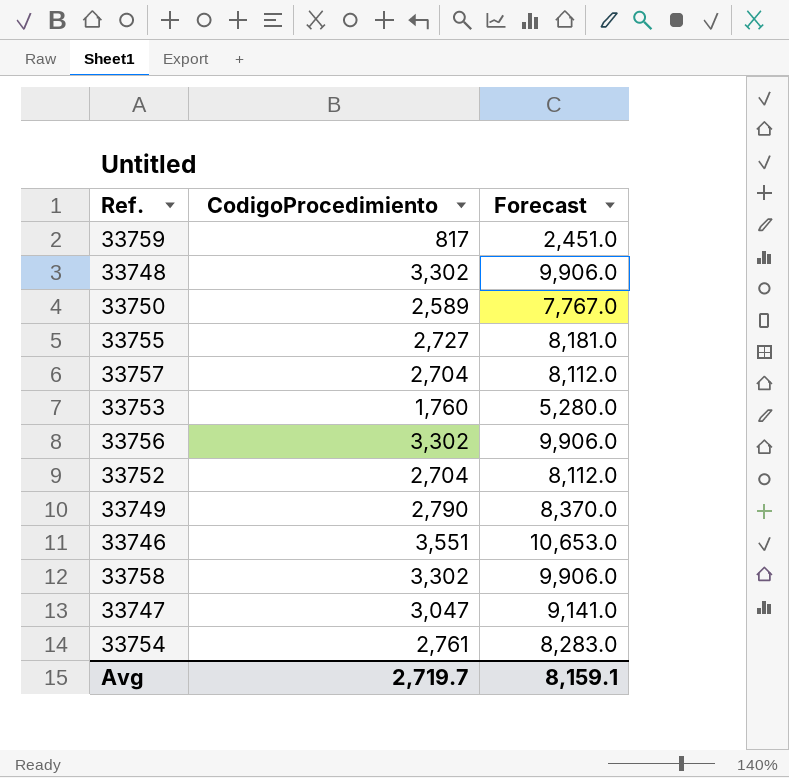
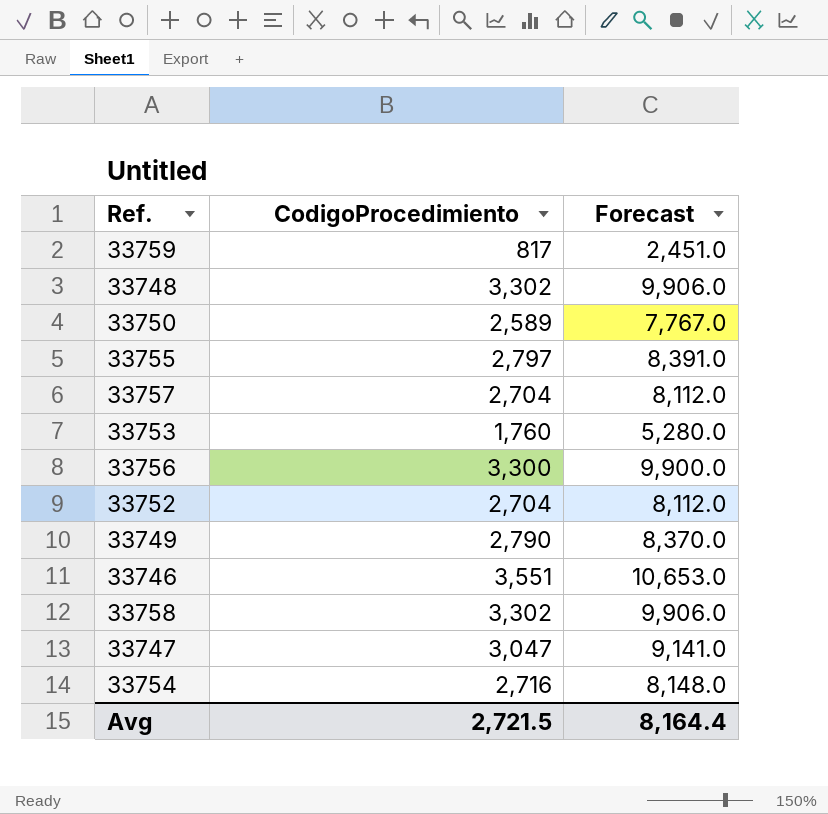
33755 | CodigoProcedimiento: 2,727 -> 2,797
33755 | Forecast: 8,181.0 -> 8,391.0
33756 | CodigoProcedimiento: 3,302 -> 3,300
33756 | Forecast: 9,906.0 -> 9,900.0
33754 | CodigoProcedimiento: 2,761 -> 2,716
33754 | Forecast: 8,283.0 -> 8,148.0
Avg | CodigoProcedimiento: 2,719.7 -> 2,721.5
Avg | Forecast: 8,159.1 -> 8,164.4

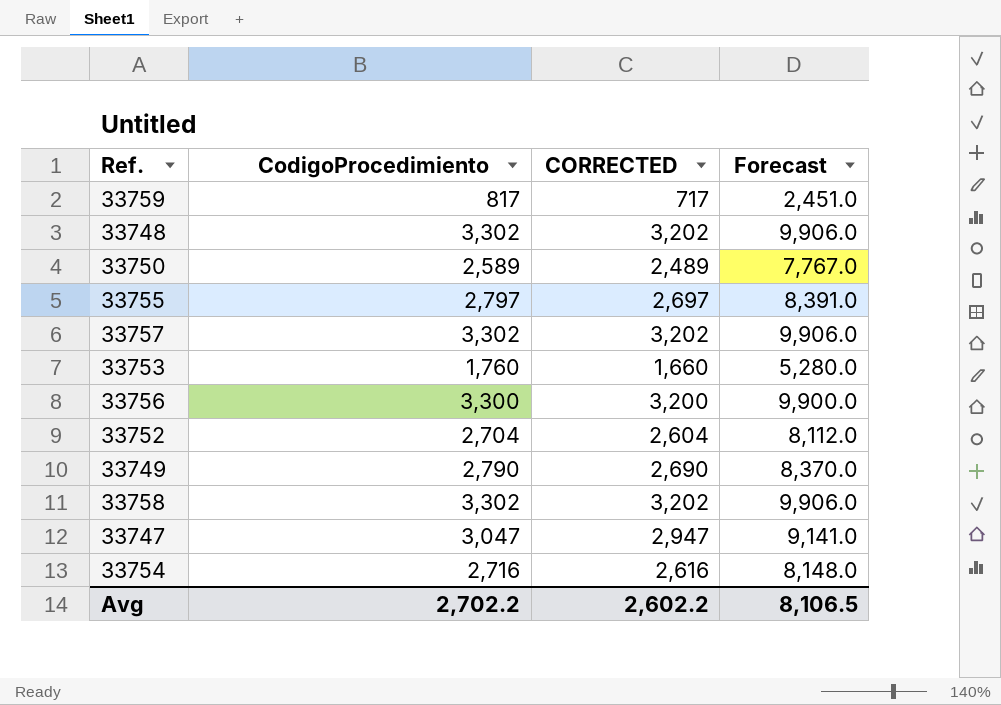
column CORRECTED | formula: none -> [CodigoProcedimiento] - 100
row 33746: 3,551 | 10,653.0 -> none
33757 | CodigoProcedimiento: 2,704 -> 3,302
33757 | Forecast: 8,112.0 -> 9,906.0
Avg | CodigoProcedimiento: 2,721.5 -> 2,702.2
Avg | Forecast: 8,164.4 -> 8,106.5

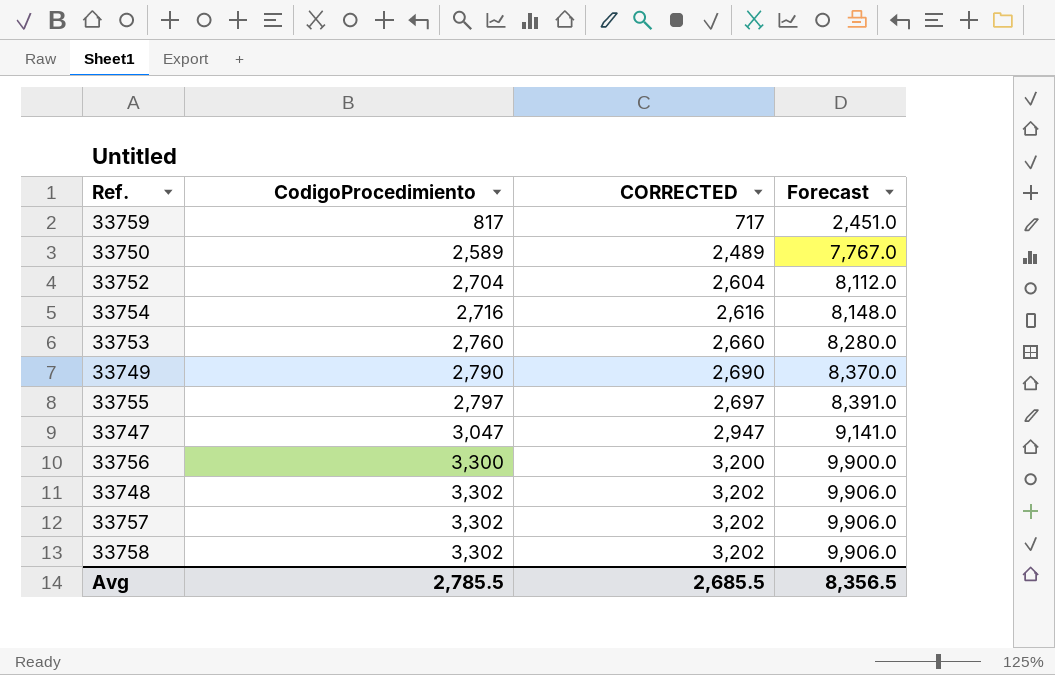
row order: none -> CodigoProcedimiento ascending
33753 | CodigoProcedimiento: 1,760 -> 2,760
33753 | CORRECTED: 1,660 -> 2,660
33753 | Forecast: 5,280.0 -> 8,280.0
Avg | CodigoProcedimiento: 2,702.2 -> 2,785.5
Avg | CORRECTED: 2,602.2 -> 2,685.5
Avg | Forecast: 8,106.5 -> 8,356.5

